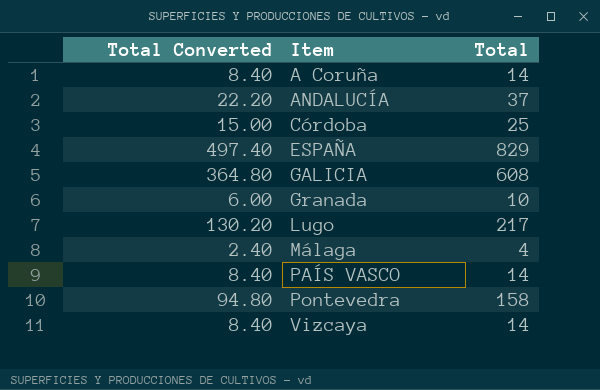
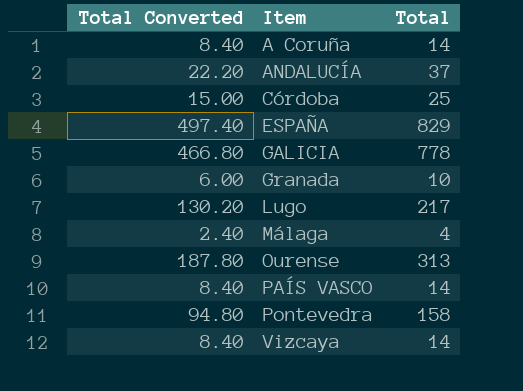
GALICIA | Total Converted: 364.80 -> 466.80
GALICIA | Total: 608 -> 778
row Ourense: none -> 187.80 | 313

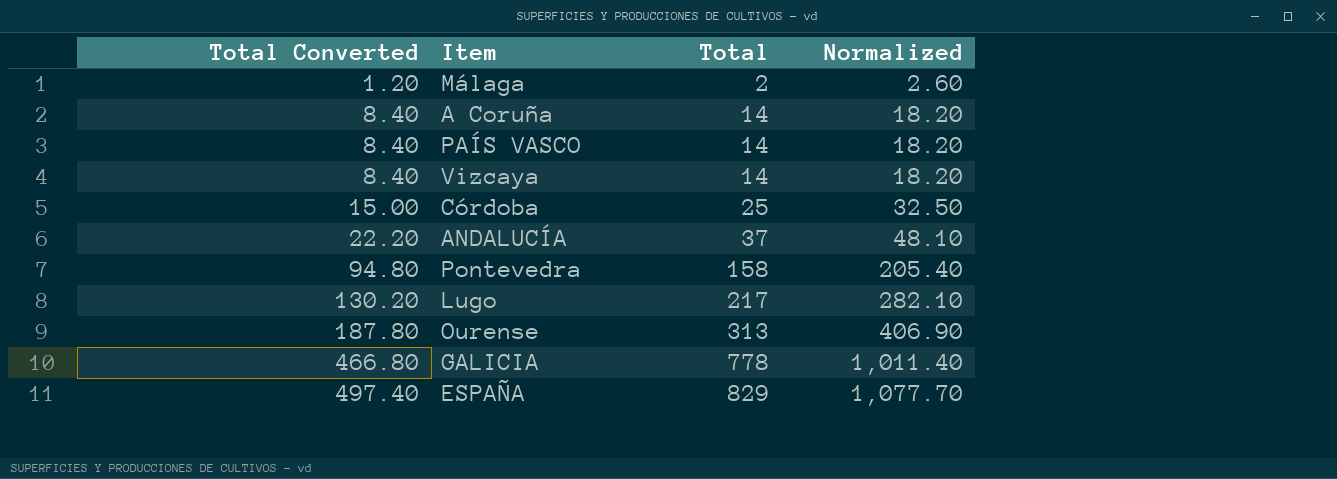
row order: Item ascending -> Total Converted ascending
column Normalized | formula: none -> [Total] * 1.3
row Granada: 6.00 | 10 -> none
Málaga | Total Converted: 2.40 -> 1.20
Málaga | Total: 4 -> 2

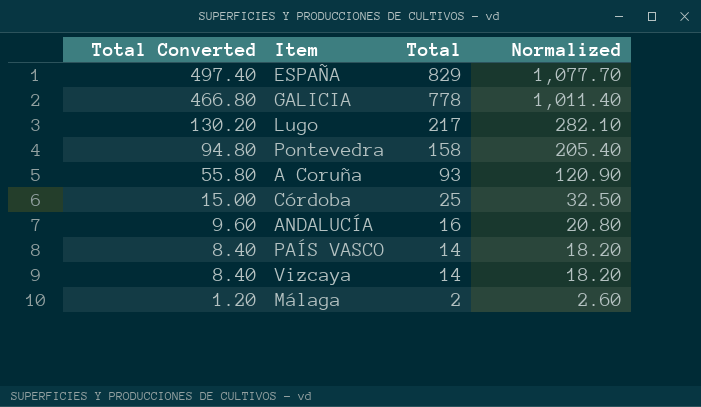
row order: Total Converted ascending -> Total Converted descending
row Ourense: 187.80 | 313 | 406.90 -> none
A Coruña | Total Converted: 8.40 -> 55.80
A Coruña | Total: 14 -> 93
A Coruña | Normalized: 18.20 -> 120.90
ANDALUCÍA | Total Converted: 22.20 -> 9.60
ANDALUCÍA | Total: 37 -> 16
ANDALUCÍA | Normalized: 48.10 -> 20.80

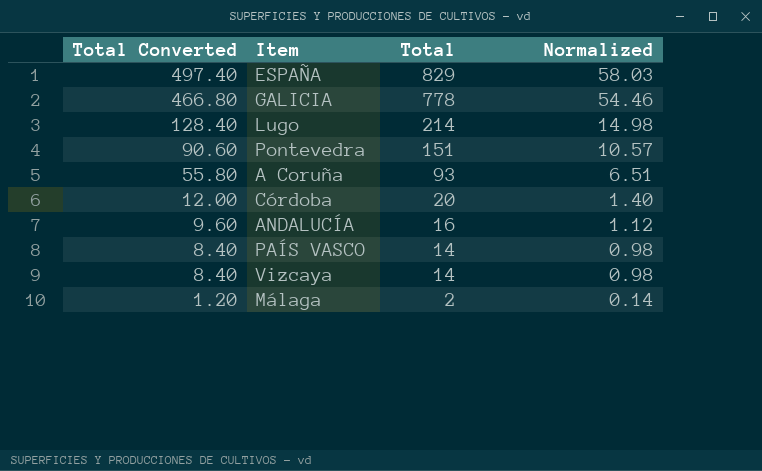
column Normalized | formula: [Total] * 1.3 -> [Total] * 0.07
Lugo | Total Converted: 130.20 -> 128.40
Lugo | Total: 217 -> 214
Pontevedra | Total Converted: 94.80 -> 90.60
Pontevedra | Total: 158 -> 151
Córdoba | Total Converted: 15.00 -> 12.00
Córdoba | Total: 25 -> 20

